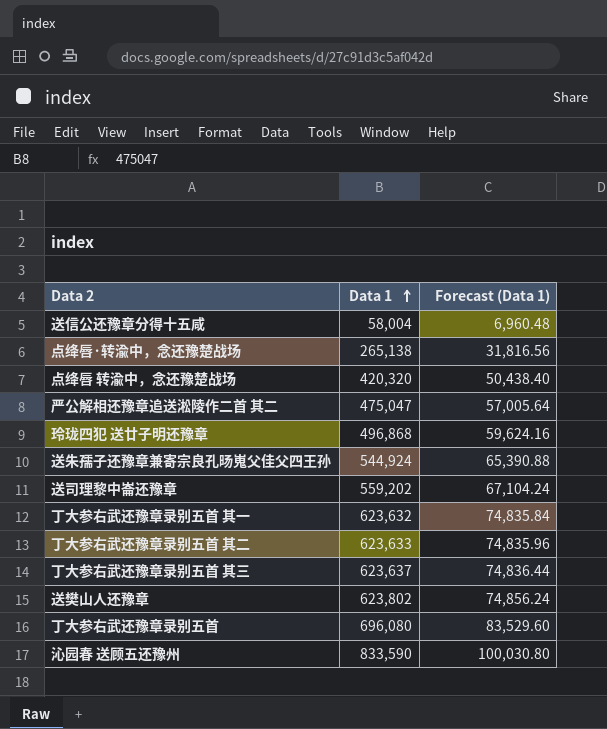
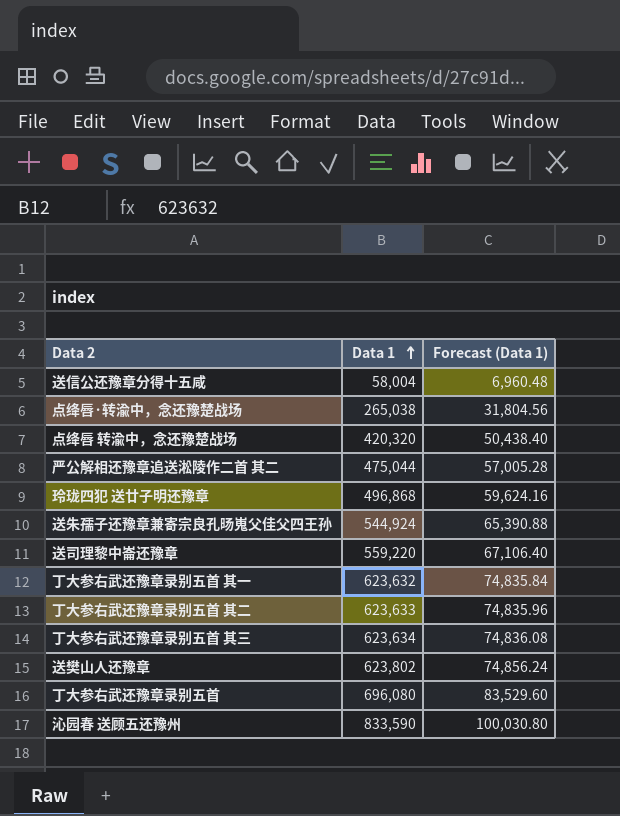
点绛唇·转渝中，念还豫楚战场 | Data 1: 265,138 -> 265,038
点绛唇·转渝中，念还豫楚战场 | Forecast (Data 1): 31,816.56 -> 31,804.56
严公解相还豫章追送淞陵作二首 其二 | Data 1: 475,047 -> 475,044
严公解相还豫章追送淞陵作二首 其二 | Forecast (Data 1): 57,005.64 -> 57,005.28
送司理黎中崙还豫章 | Data 1: 559,202 -> 559,220
送司理黎中崙还豫章 | Forecast (Data 1): 67,104.24 -> 67,106.40
丁大参右武还豫章录别五首 其三 | Data 1: 623,637 -> 623,634
丁大参右武还豫章录别五首 其三 | Forecast (Data 1): 74,836.44 -> 74,836.08

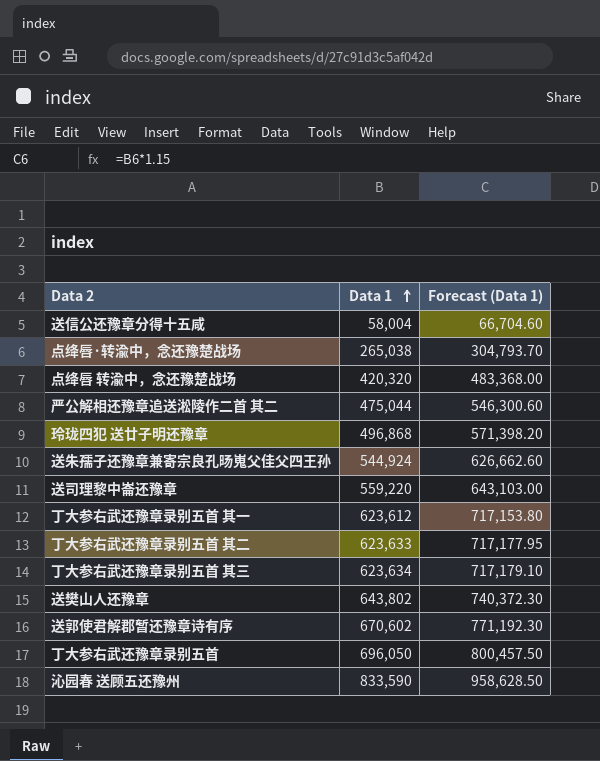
column Forecast (Data 1) | formula: [Data 1] * 0.12 -> [Data 1] * 1.15
丁大参右武还豫章录别五首 其一 | Data 1: 623,632 -> 623,612
送樊山人还豫章 | Data 1: 623,802 -> 643,802
row 送郭使君解郡暂还豫章诗有序: none -> 670,602 | 771,192.30
丁大参右武还豫章录别五首 | Data 1: 696,080 -> 696,050

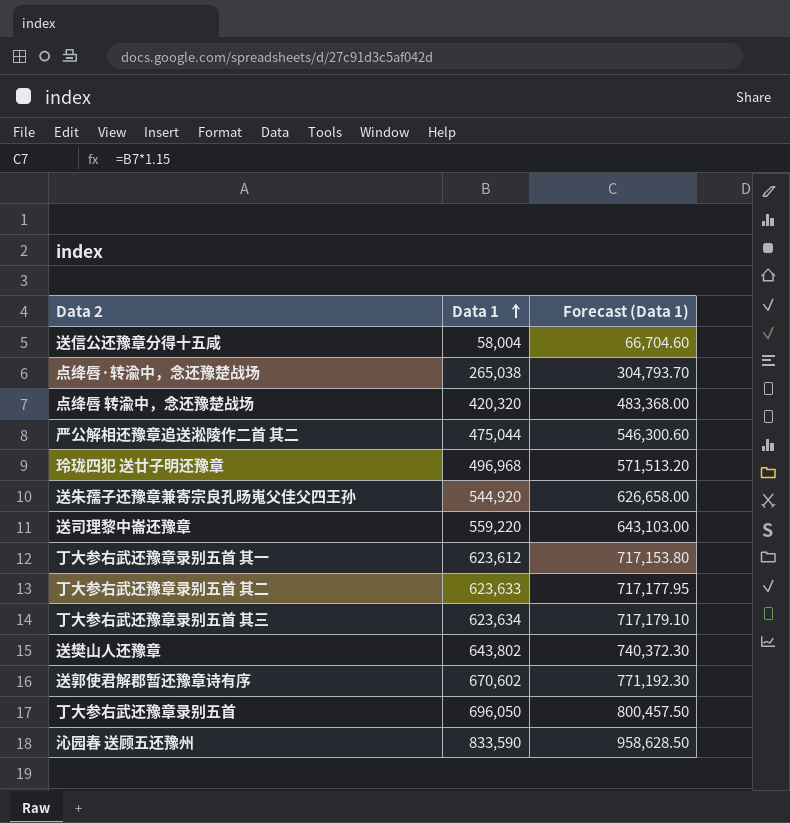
玲珑四犯 送廿子明还豫章 | Data 1: 496,868 -> 496,968
玲珑四犯 送廿子明还豫章 | Forecast (Data 1): 571,398.20 -> 571,513.20
送朱孺子还豫章兼寄宗良孔旸嵬父佳父四王孙 | Data 1: 544,924 -> 544,920
送朱孺子还豫章兼寄宗良孔旸嵬父佳父四王孙 | Forecast (Data 1): 626,662.60 -> 626,658.00

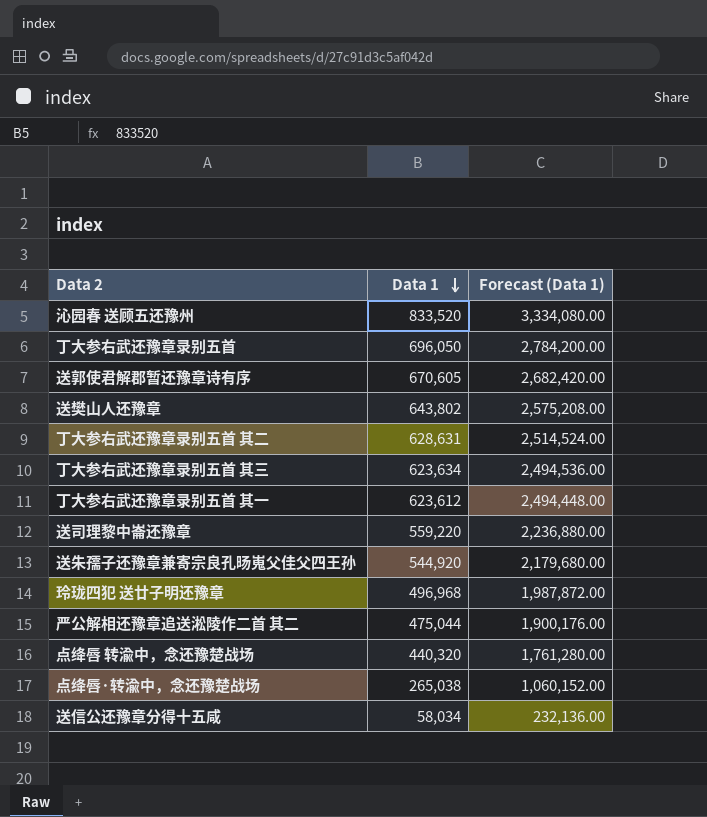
row order: Data 1 ascending -> Data 1 descending
column Forecast (Data 1) | formula: [Data 1] * 1.15 -> [Data 1] * 4
沁园春 送顾五还豫州 | Data 1: 833,590 -> 833,520
送郭使君解郡暂还豫章诗有序 | Data 1: 670,602 -> 670,605
丁大参右武还豫章录别五首 其二 | Data 1: 623,633 -> 628,631
点绛唇 转渝中，念还豫楚战场 | Data 1: 420,320 -> 440,320
送信公还豫章分得十五咸 | Data 1: 58,004 -> 58,034

